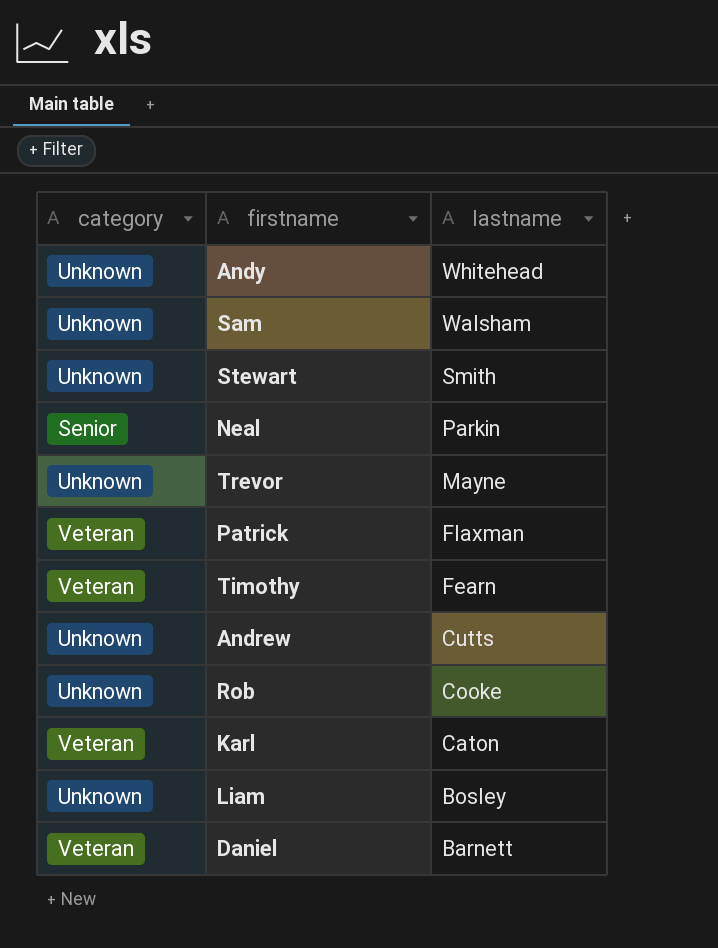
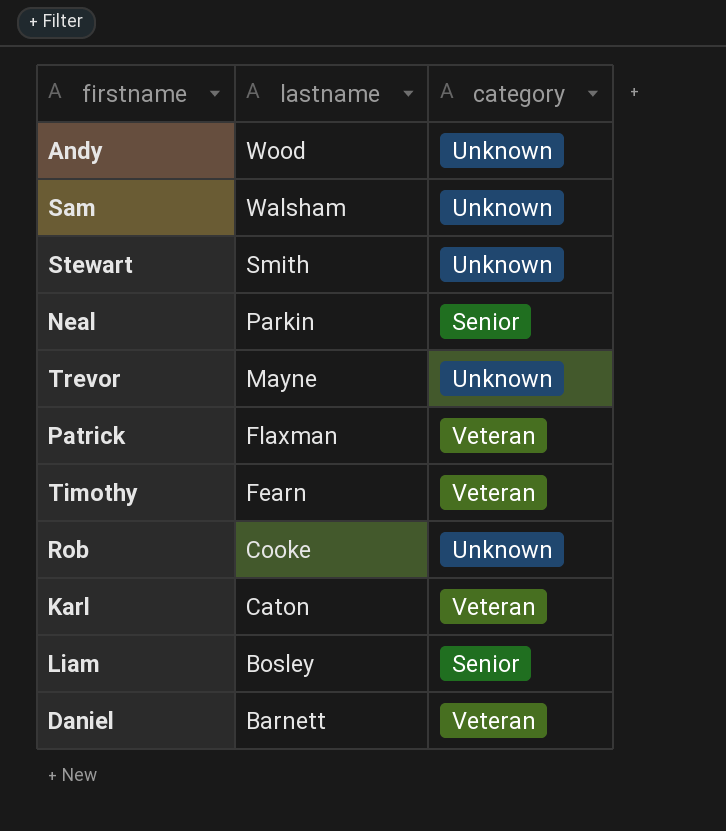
column category | position: 1 -> 3
row Andrew: Unknown | Cutts -> none
Andy | lastname: Whitehead -> Wood
Liam | category: Unknown -> Senior

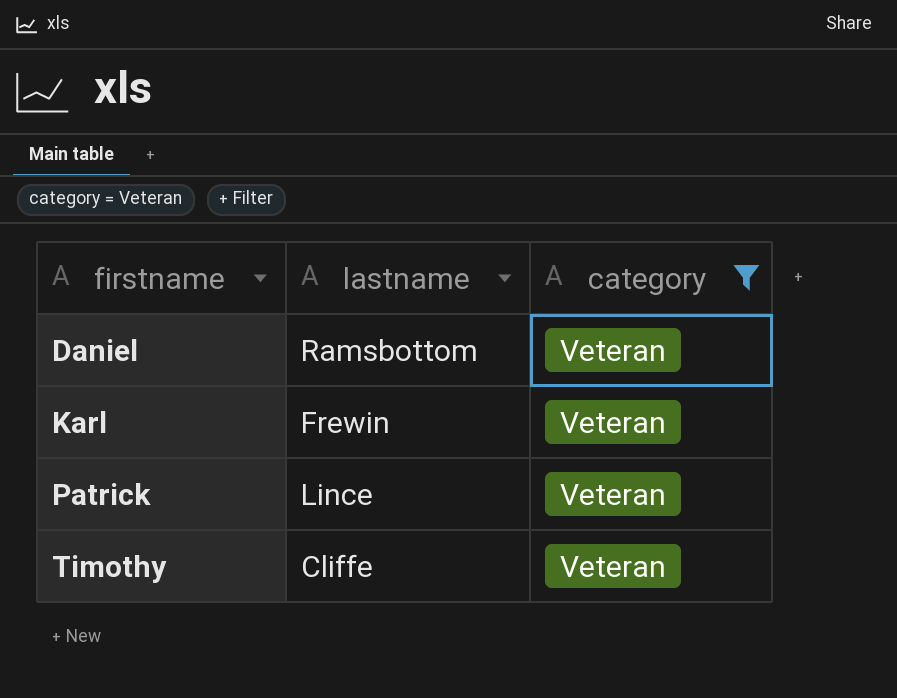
filter: none -> category = Veteran
row order: lastname descending -> firstname ascending
Daniel | lastname: Barnett -> Ramsbottom
Karl | lastname: Caton -> Frewin
Patrick | lastname: Flaxman -> Lince
Timothy | lastname: Fearn -> Cliffe

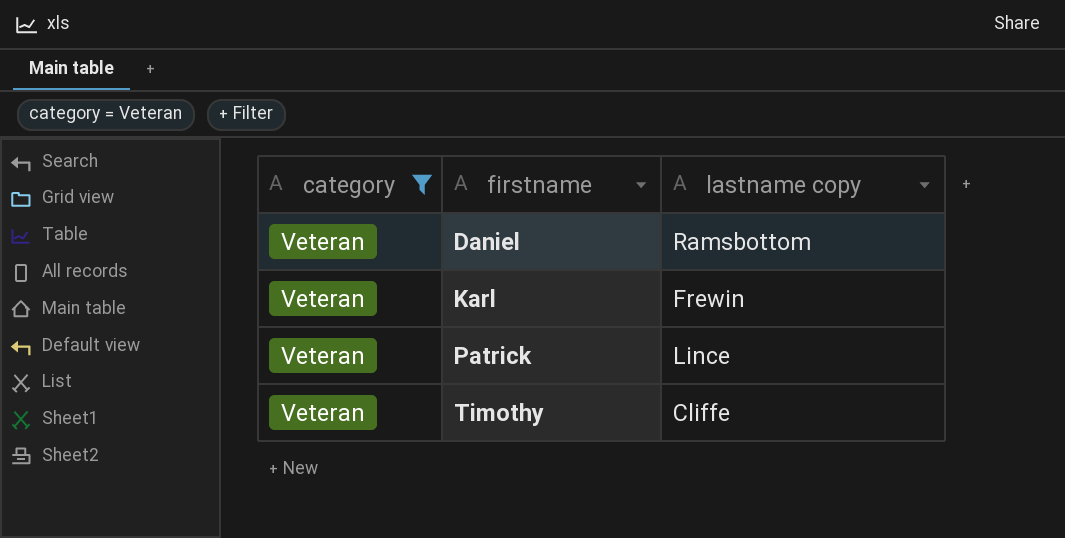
column category | position: 3 -> 1
column name: lastname -> lastname copy

